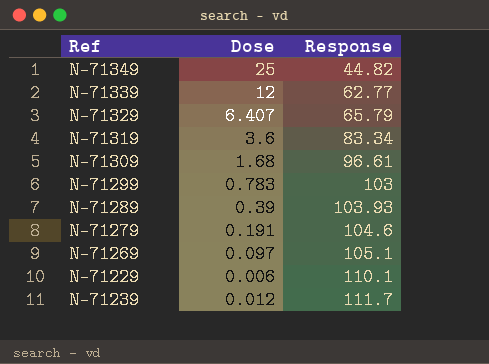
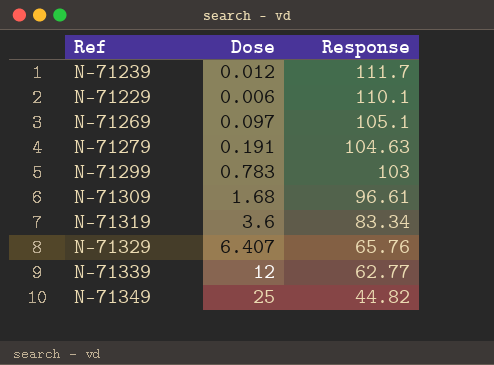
row order: Response ascending -> Response descending
row N-71289: 0.39 | 103.93 -> none
N-71279 | Response: 104.6 -> 104.63
N-71329 | Response: 65.79 -> 65.76

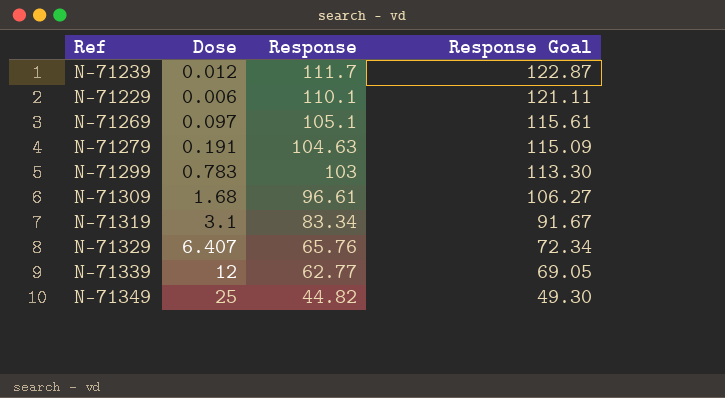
column Response Goal | formula: none -> [Response] * 1.1
N-71319 | Dose: 3.6 -> 3.1

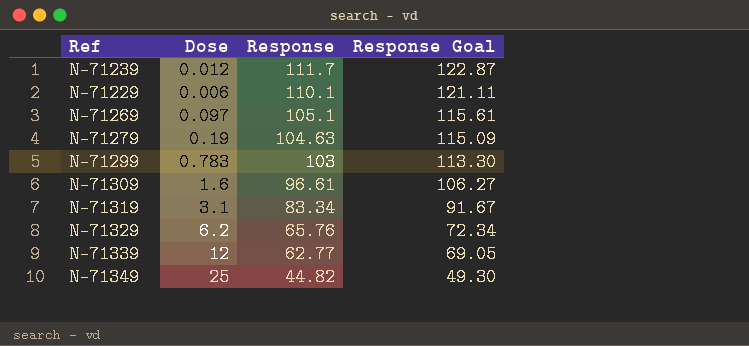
N-71279 | Dose: 0.191 -> 0.19
N-71309 | Dose: 1.68 -> 1.6
N-71329 | Dose: 6.407 -> 6.2

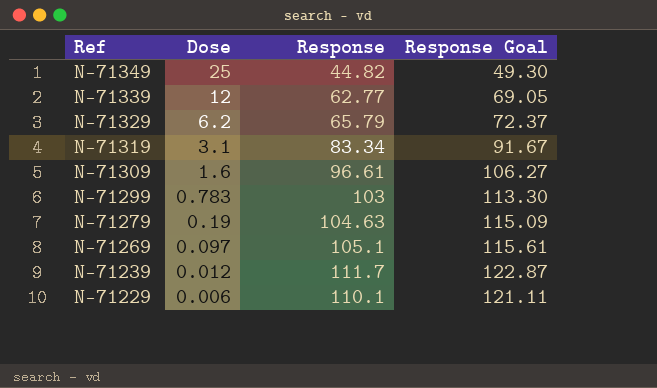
row order: Response descending -> Ref descending
N-71329 | Response: 65.76 -> 65.79
N-71329 | Response Goal: 72.34 -> 72.37

